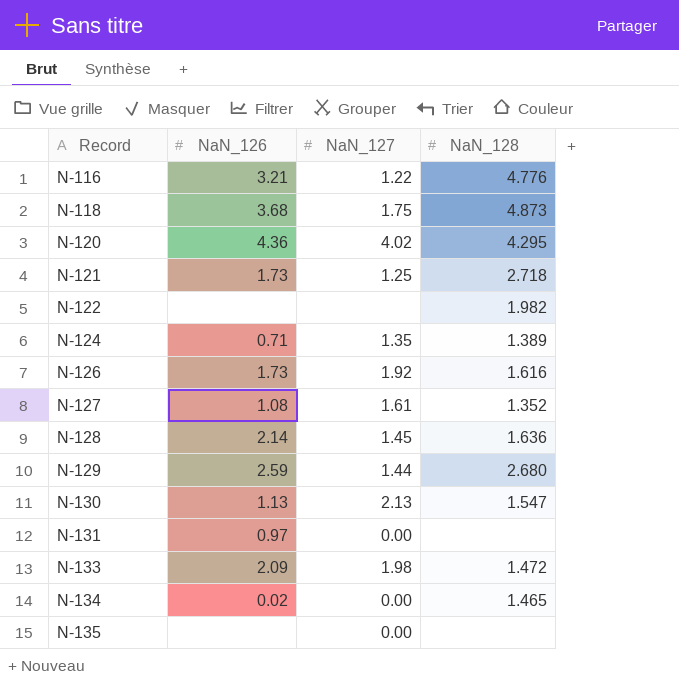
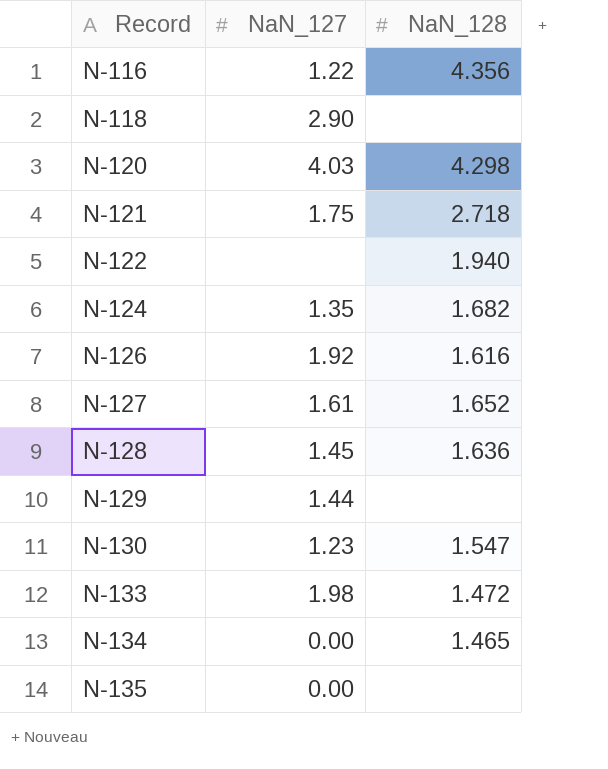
column NaN_126 | position: 2 -> none
row N-131: 0.97 | 0.00 | none -> none
N-116 | NaN_128: 4.776 -> 4.356
N-118 | NaN_127: 1.75 -> 2.90
N-118 | NaN_128: 4.873 -> none
N-120 | NaN_127: 4.02 -> 4.03
N-120 | NaN_128: 4.295 -> 4.298
N-121 | NaN_127: 1.25 -> 1.75
N-122 | NaN_128: 1.982 -> 1.940
N-124 | NaN_128: 1.389 -> 1.682
N-127 | NaN_128: 1.352 -> 1.652
N-129 | NaN_128: 2.680 -> none
N-130 | NaN_127: 2.13 -> 1.23

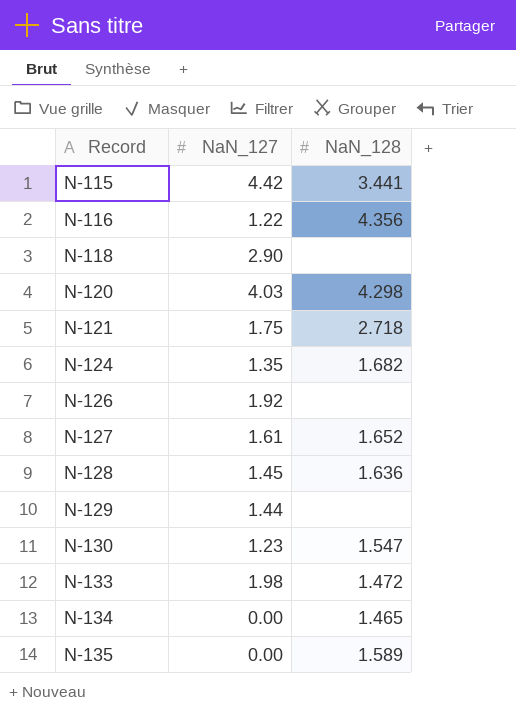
row N-122: none | 1.940 -> none
row N-115: none -> 4.42 | 3.441
N-126 | NaN_128: 1.616 -> none
N-135 | NaN_128: none -> 1.589

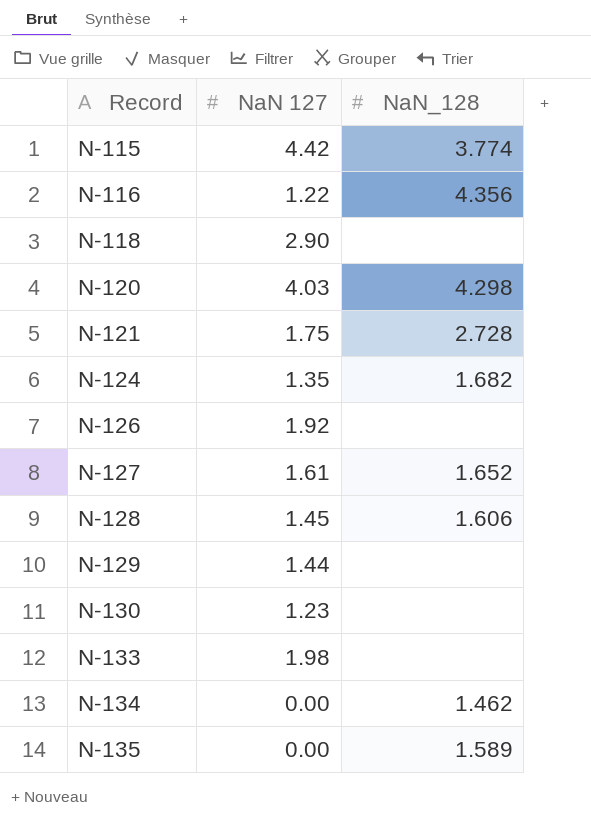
column name: NaN_127 -> NaN 127
N-115 | NaN_128: 3.441 -> 3.774
N-121 | NaN_128: 2.718 -> 2.728
N-128 | NaN_128: 1.636 -> 1.606
N-130 | NaN_128: 1.547 -> none
N-133 | NaN_128: 1.472 -> none
N-134 | NaN_128: 1.465 -> 1.462

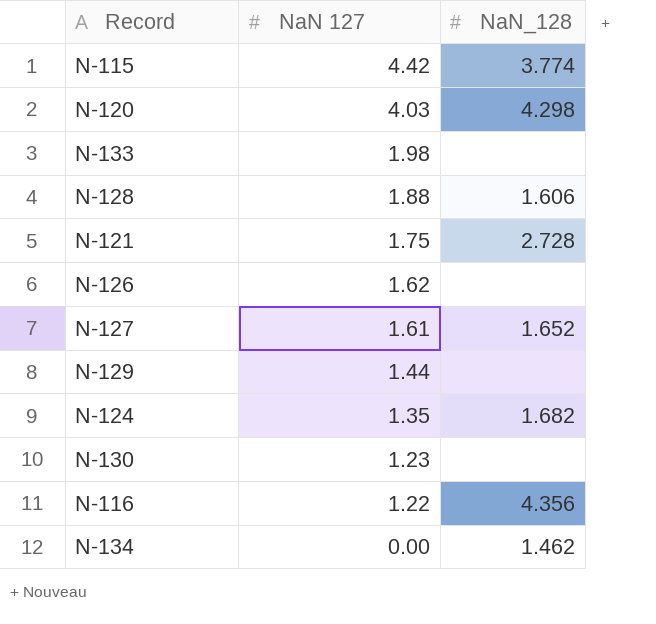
row order: Record ascending -> NaN 127 descending
row N-118: 2.90 | none -> none
row N-135: 0.00 | 1.589 -> none
N-128 | NaN 127: 1.45 -> 1.88
N-126 | NaN 127: 1.92 -> 1.62

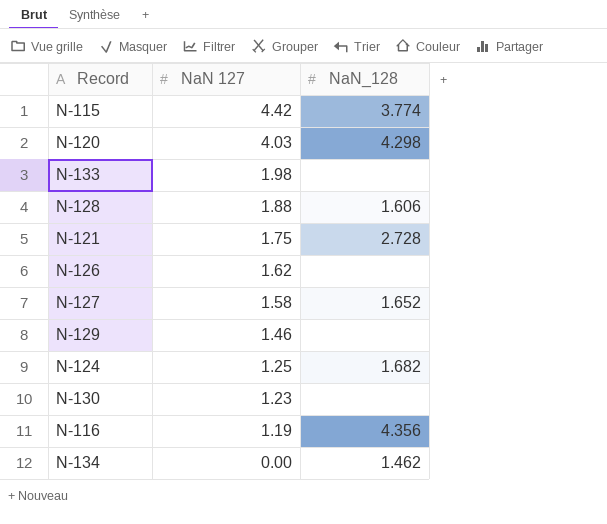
N-127 | NaN 127: 1.61 -> 1.58
N-129 | NaN 127: 1.44 -> 1.46
N-124 | NaN 127: 1.35 -> 1.25
N-116 | NaN 127: 1.22 -> 1.19

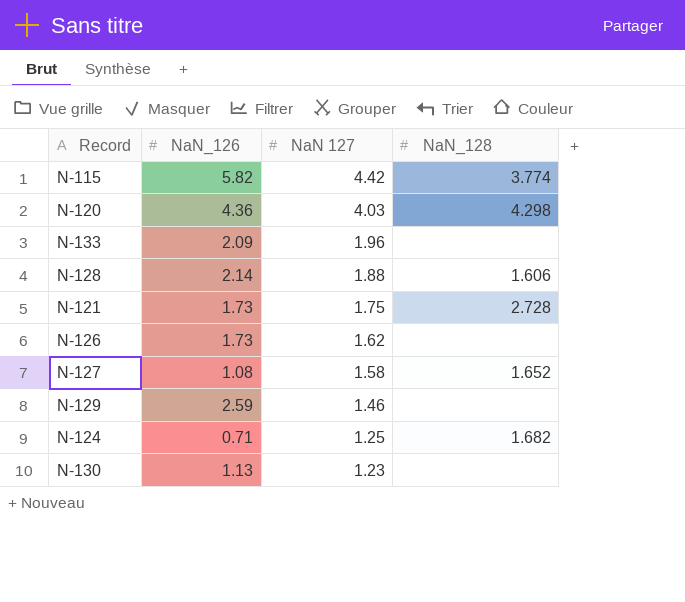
column NaN_126 | position: none -> 2
row N-116: 1.19 | 4.356 -> none
row N-134: 0.00 | 1.462 -> none
N-133 | NaN 127: 1.98 -> 1.96

